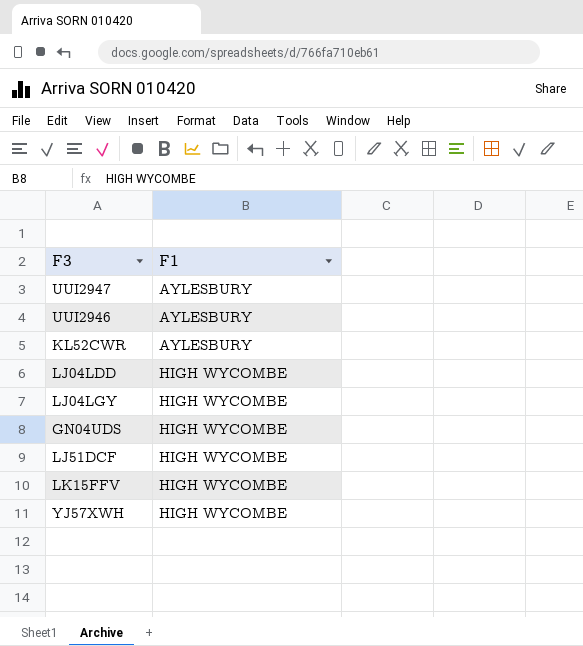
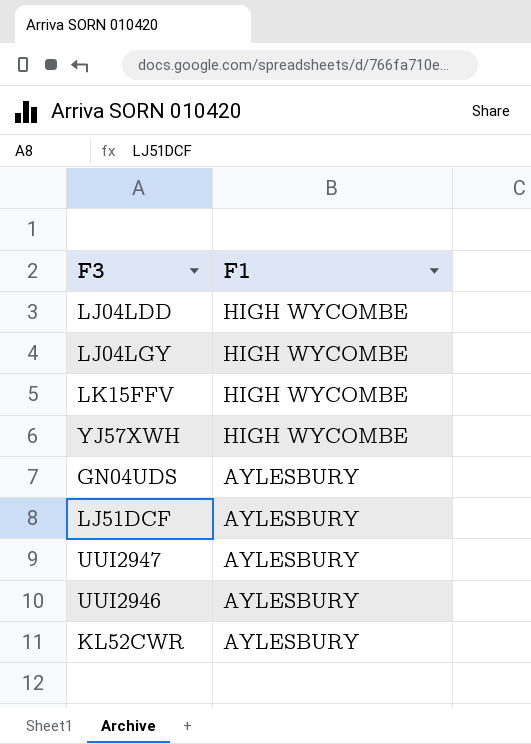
row order: F1 ascending -> F1 descending
GN04UDS | F1: HIGH WYCOMBE -> AYLESBURY
LJ51DCF | F1: HIGH WYCOMBE -> AYLESBURY

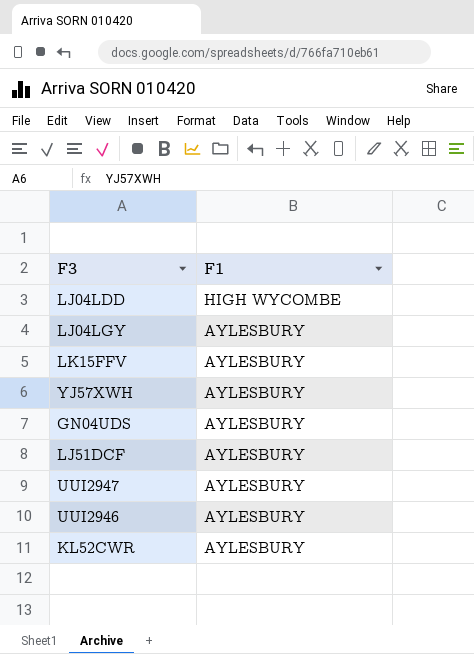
LJ04LGY | F1: HIGH WYCOMBE -> AYLESBURY
LK15FFV | F1: HIGH WYCOMBE -> AYLESBURY
YJ57XWH | F1: HIGH WYCOMBE -> AYLESBURY

